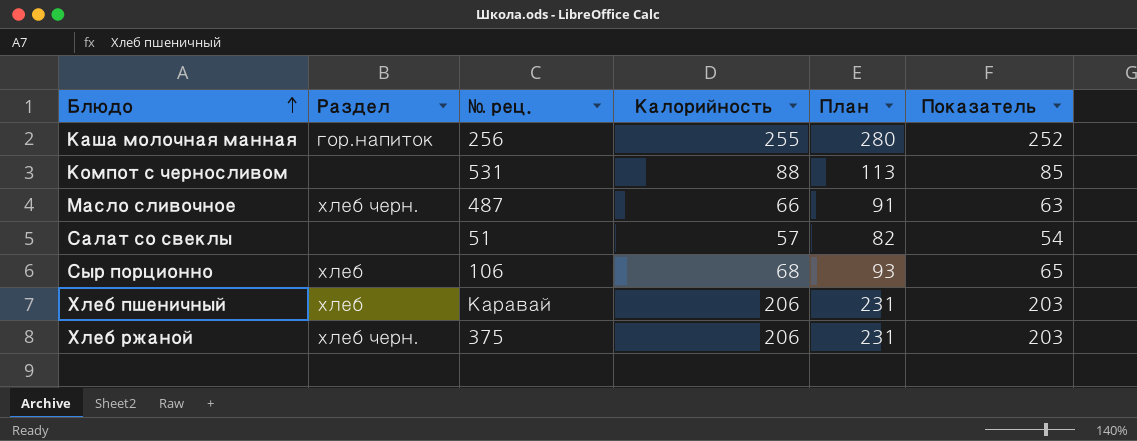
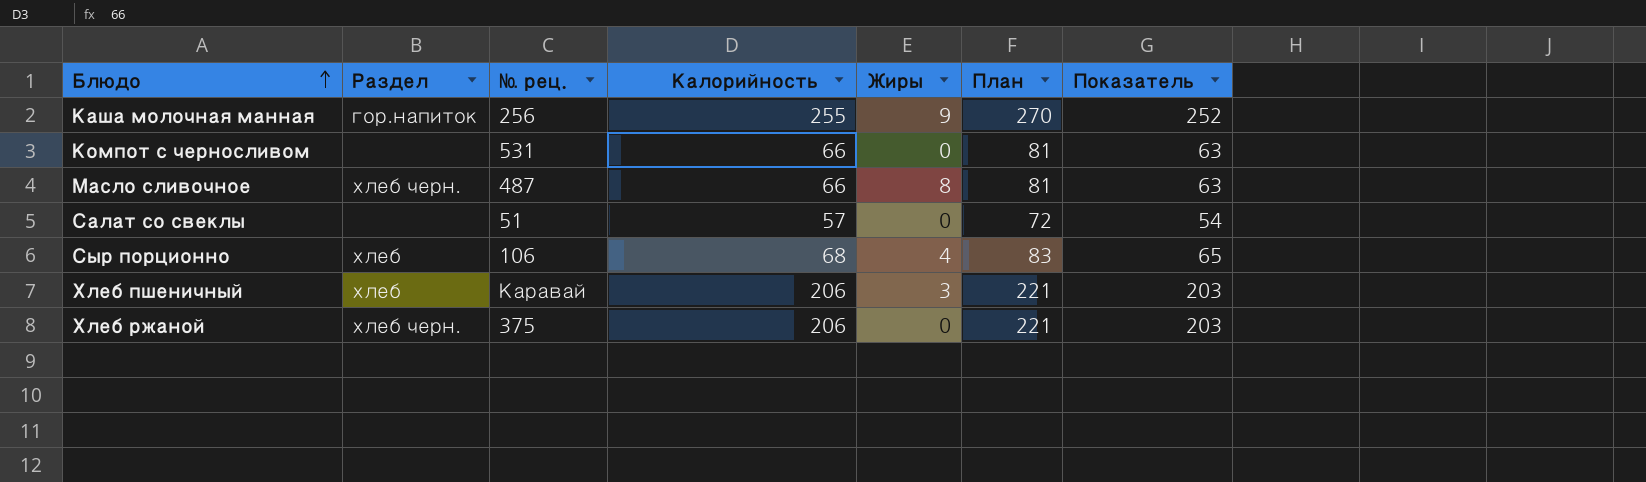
column Жиры | position: none -> 5
column План | formula: [Калорийность] + 25 -> [Калорийность] + 15
Компот с черносливом | Калорийность: 88 -> 66
Компот с черносливом | Показатель: 85 -> 63

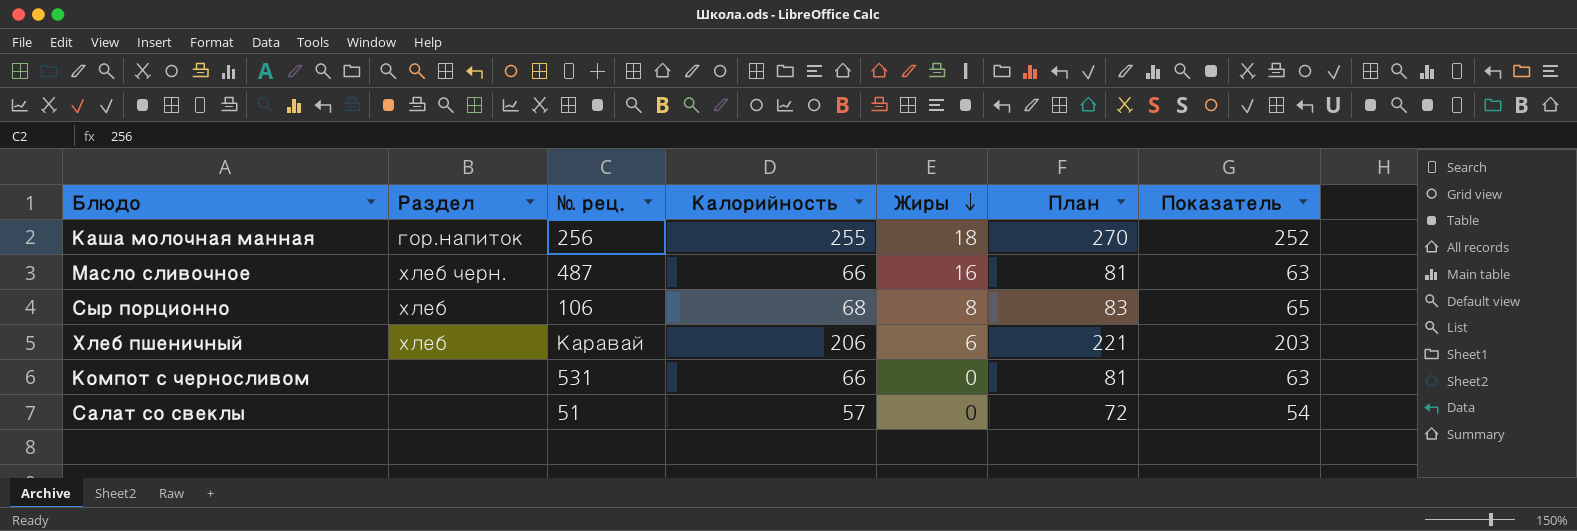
row order: Блюдо ascending -> Жиры descending
row Хлеб ржаной: хлеб черн. | 375 | 206 | 0 | 221 | 203 -> none
Каша молочная манная | Жиры: 9 -> 18
Масло сливочное | Жиры: 8 -> 16
Сыр порционно | Жиры: 4 -> 8
Хлеб пшеничный | Жиры: 3 -> 6

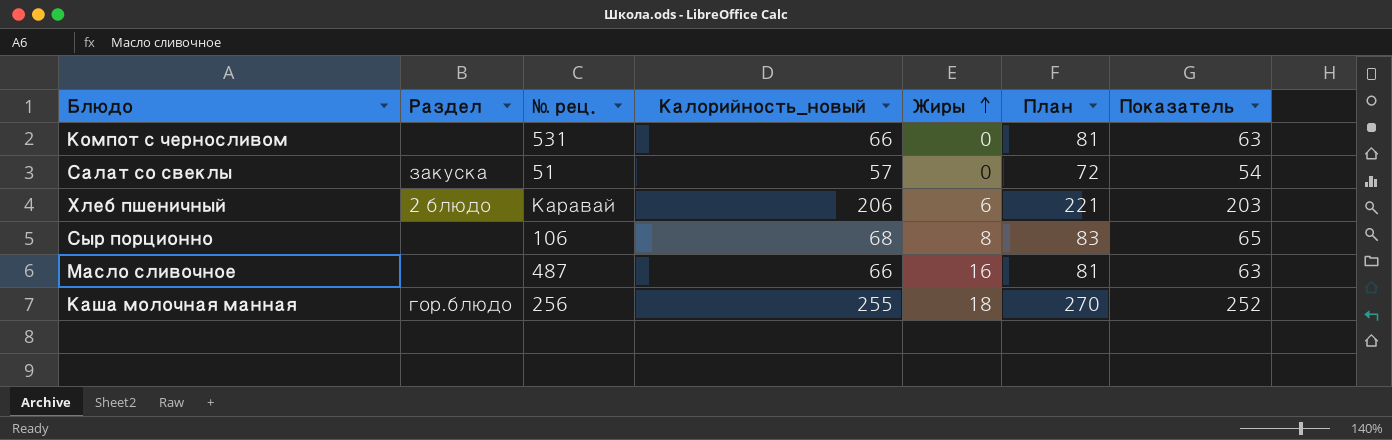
row order: Жиры descending -> Жиры ascending
column name: Калорийность -> Калорийность_новый
Салат со свеклы | Раздел: none -> закуска
Хлеб пшеничный | Раздел: хлеб -> 2 блюдо
Сыр порционно | Раздел: хлеб -> none
Масло сливочное | Раздел: хлеб черн. -> none
Каша молочная манная | Раздел: гор.напиток -> гор.блюдо

